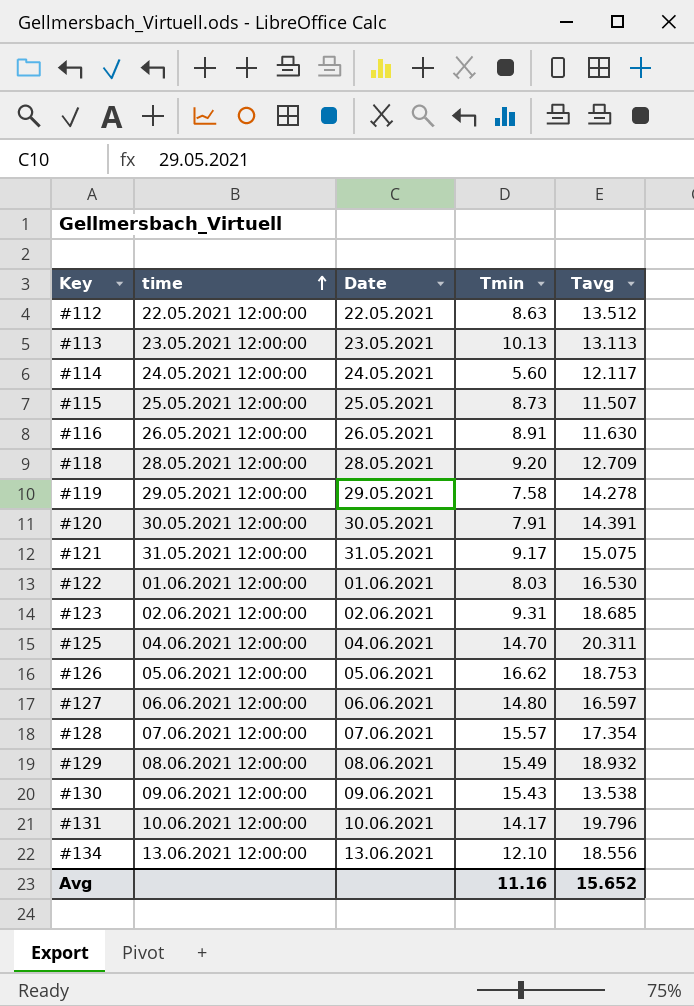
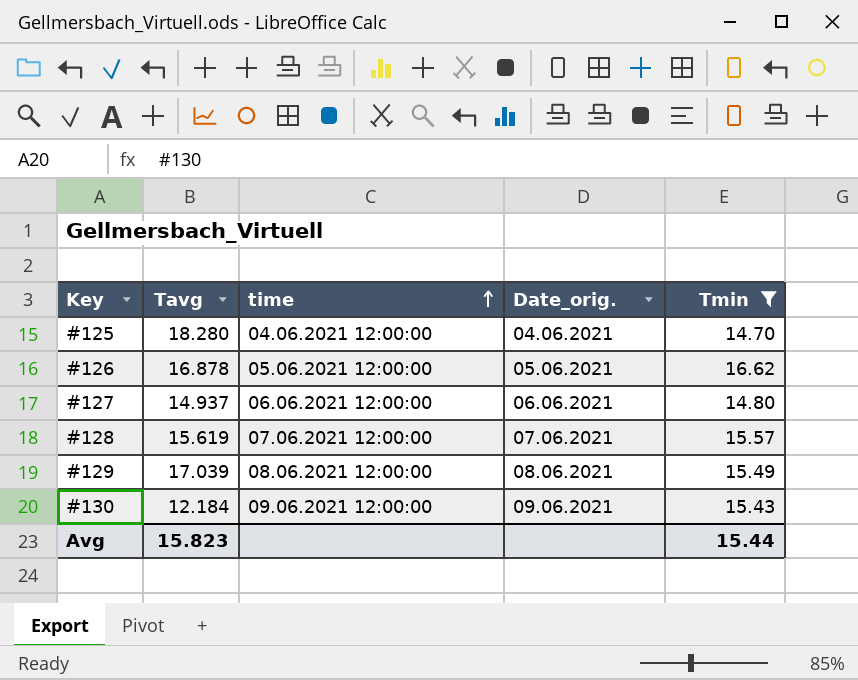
filter: none -> Tmin >= 14.70
column Tavg | position: 5 -> 2
column name: Date -> Date_orig.
#125 | Tavg: 20.311 -> 18.280
#126 | Tavg: 18.753 -> 16.878
#127 | Tavg: 16.597 -> 14.937
#128 | Tavg: 17.354 -> 15.619
#129 | Tavg: 18.932 -> 17.039
#130 | Tavg: 13.538 -> 12.184
Avg | Tavg: 15.652 -> 15.823
Avg | Tmin: 11.16 -> 15.44

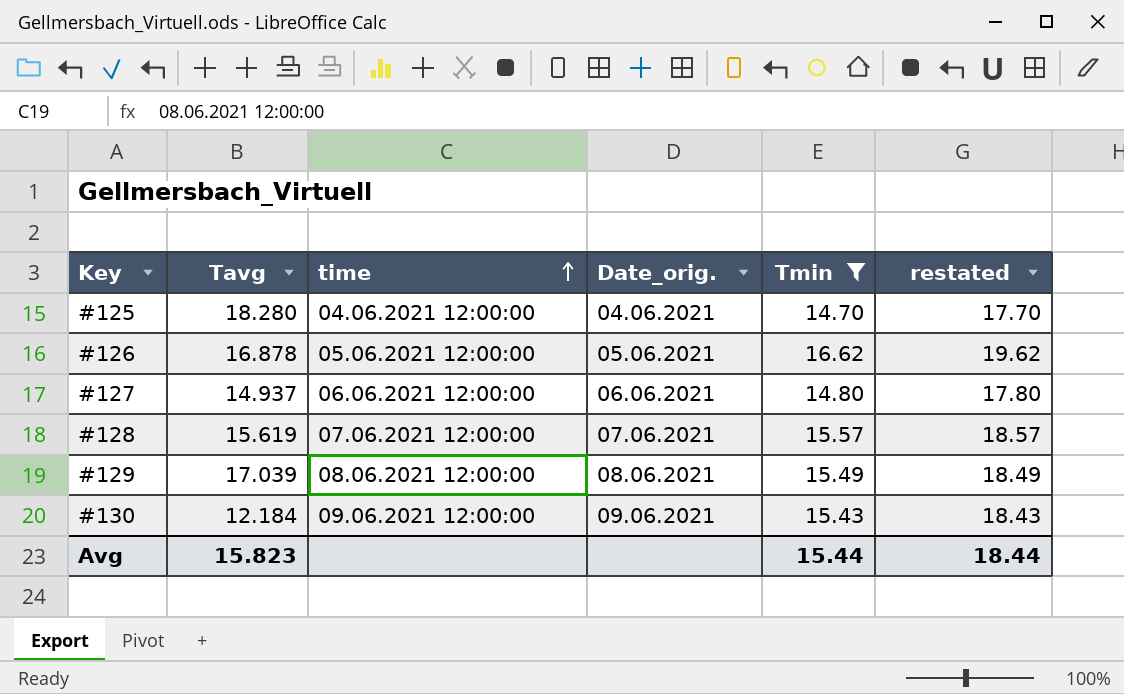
column restated | formula: none -> [Tmin] + 3

